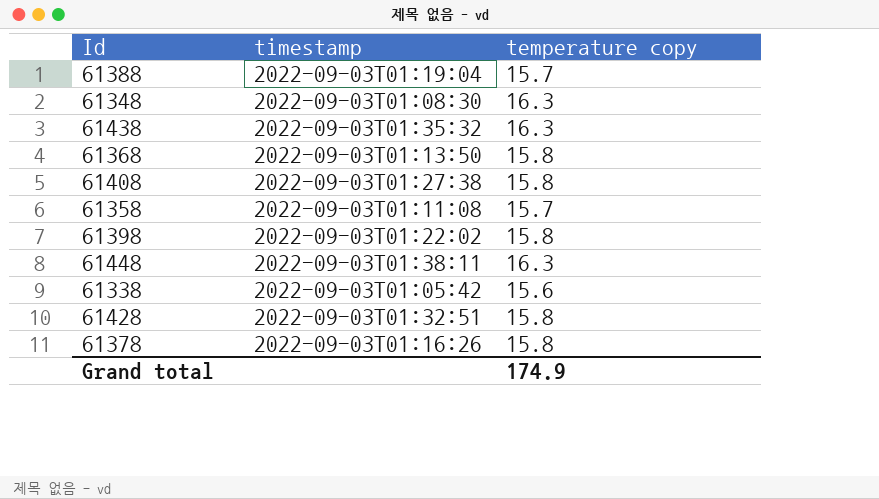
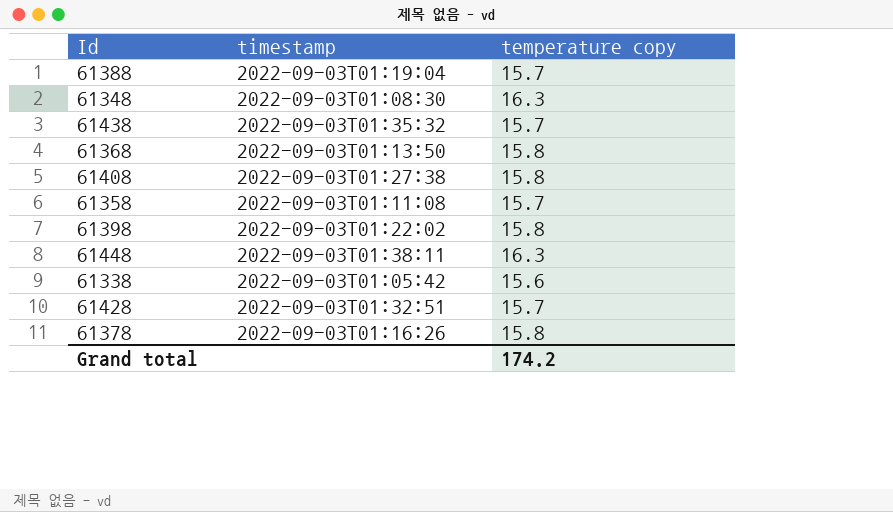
61438 | temperature copy: 16.3 -> 15.7
61428 | temperature copy: 15.8 -> 15.7
Grand total | temperature copy: 174.9 -> 174.2

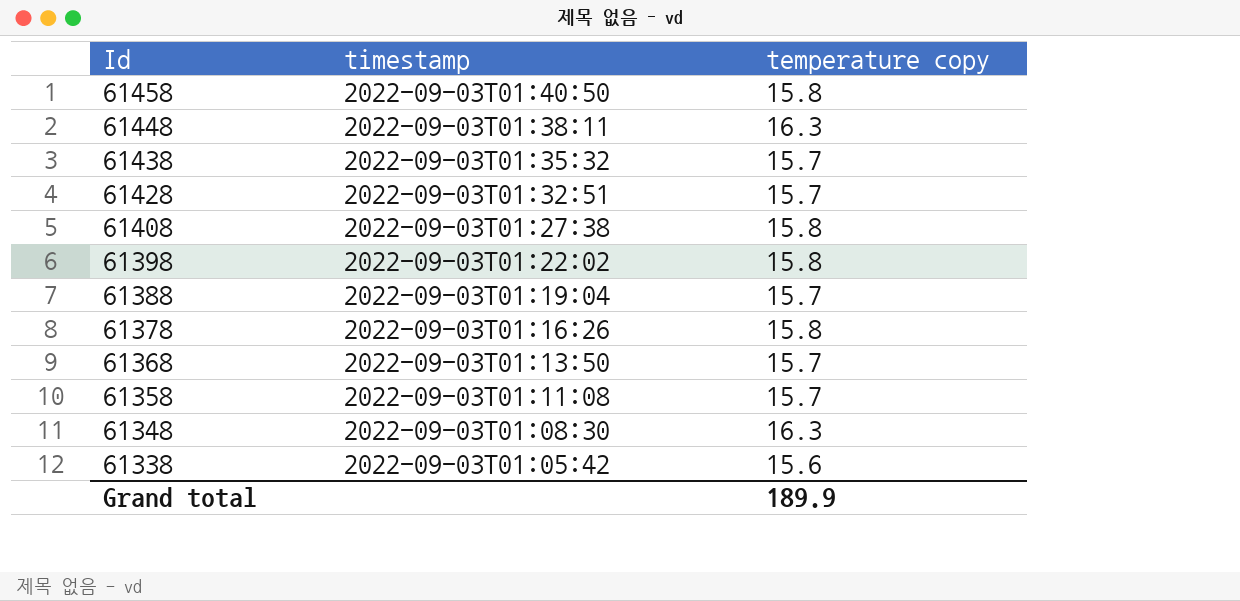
row order: none -> Id descending
row 61458: none -> 2022-09-03T01:40:50 | 15.8
61368 | temperature copy: 15.8 -> 15.7
Grand total | temperature copy: 174.2 -> 189.9

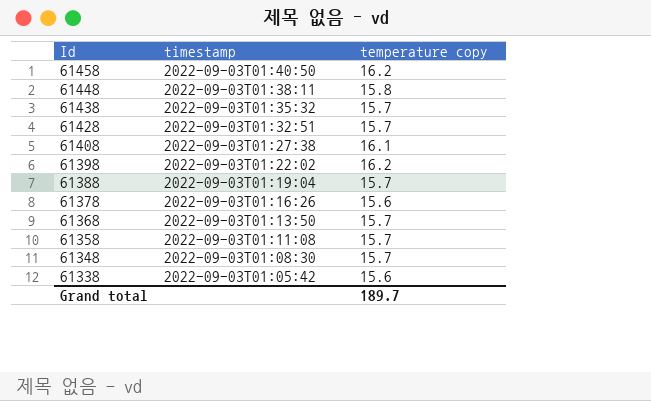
61458 | temperature copy: 15.8 -> 16.2
61448 | temperature copy: 16.3 -> 15.8
61408 | temperature copy: 15.8 -> 16.1
61398 | temperature copy: 15.8 -> 16.2
61378 | temperature copy: 15.8 -> 15.6
61348 | temperature copy: 16.3 -> 15.7
Grand total | temperature copy: 189.9 -> 189.7

